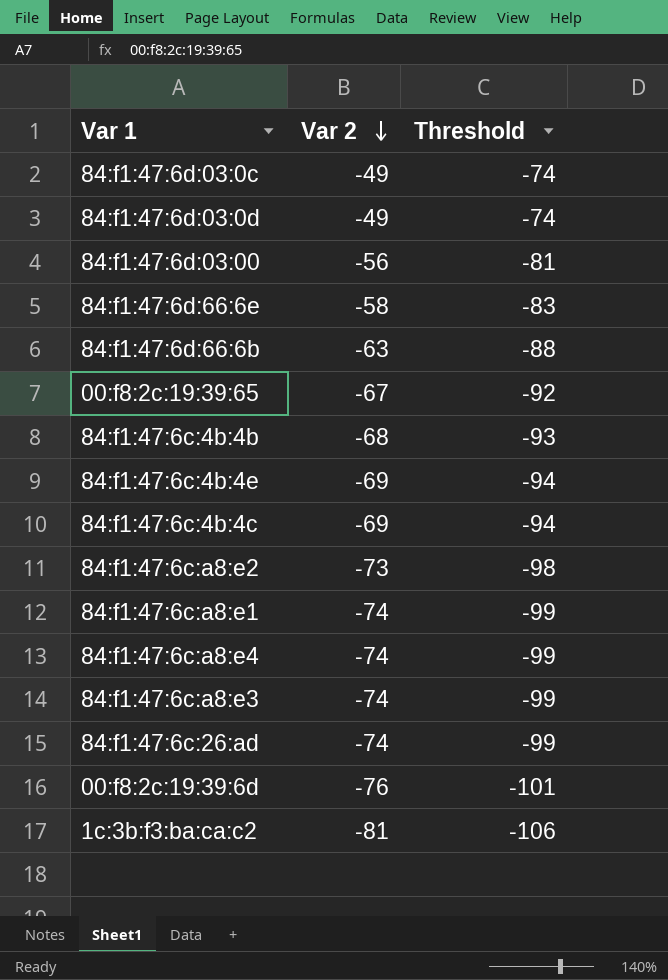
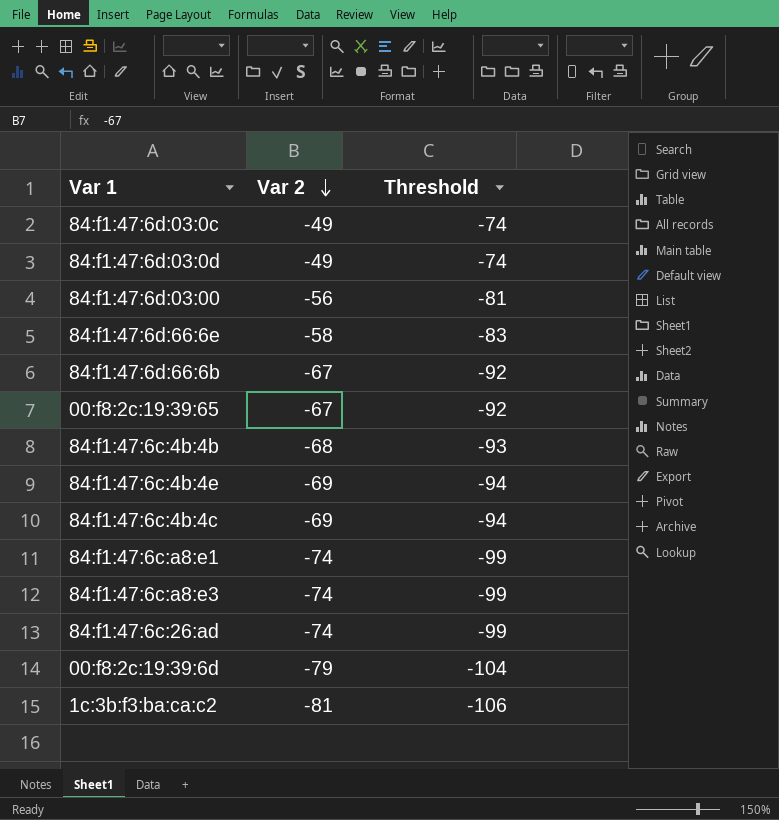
row 84:f1:47:6c:a8:e2: -73 | -98 -> none
row 84:f1:47:6c:a8:e4: -74 | -99 -> none
84:f1:47:6d:66:6b | Var 2: -63 -> -67
84:f1:47:6d:66:6b | Threshold: -88 -> -92
00:f8:2c:19:39:6d | Var 2: -76 -> -79
00:f8:2c:19:39:6d | Threshold: -101 -> -104

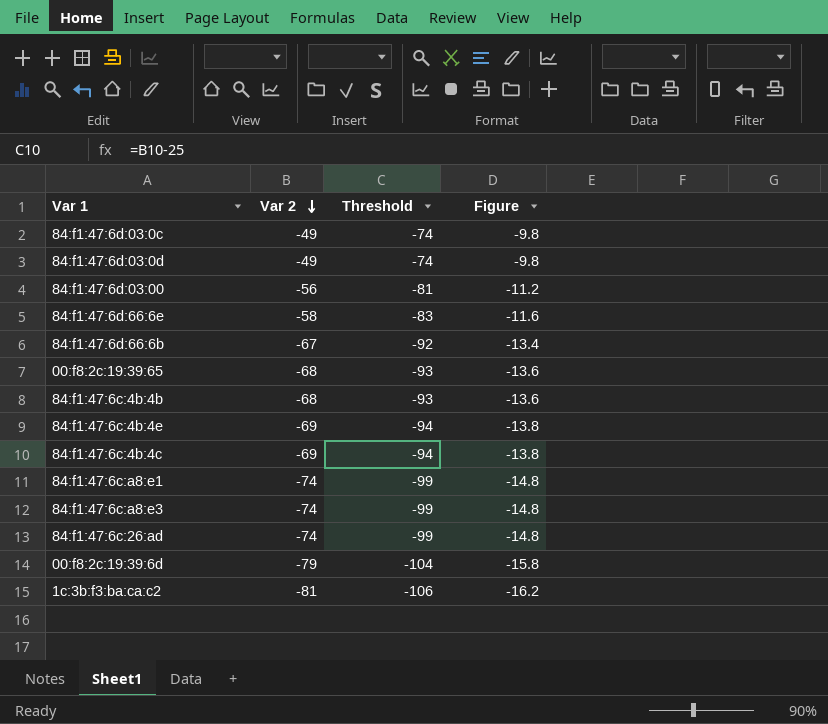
column Figure | formula: none -> [Var 2] * 0.2
00:f8:2c:19:39:65 | Var 2: -67 -> -68
00:f8:2c:19:39:65 | Threshold: -92 -> -93

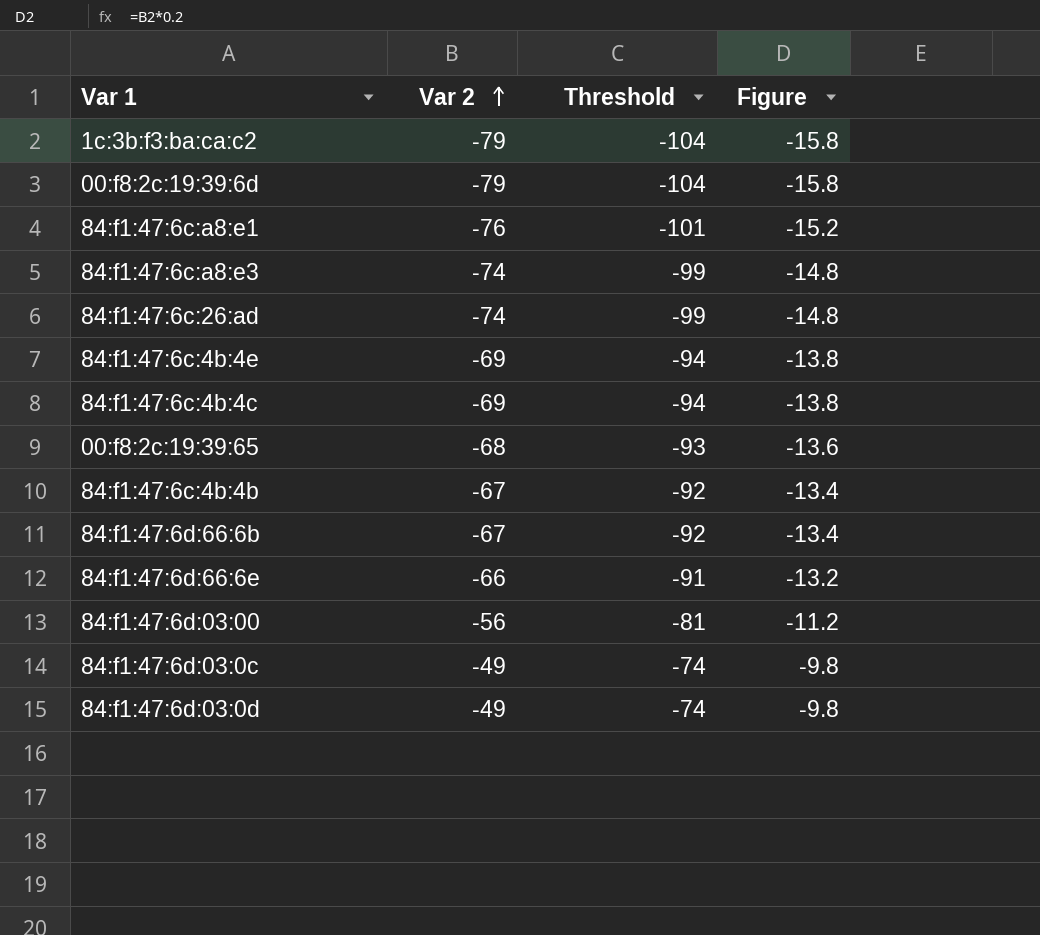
row order: Var 2 descending -> Var 2 ascending
1c:3b:f3:ba:ca:c2 | Var 2: -81 -> -79
1c:3b:f3:ba:ca:c2 | Threshold: -106 -> -104
1c:3b:f3:ba:ca:c2 | Figure: -16.2 -> -15.8
84:f1:47:6c:a8:e1 | Var 2: -74 -> -76
84:f1:47:6c:a8:e1 | Threshold: -99 -> -101
84:f1:47:6c:a8:e1 | Figure: -14.8 -> -15.2
84:f1:47:6c:4b:4b | Var 2: -68 -> -67
84:f1:47:6c:4b:4b | Threshold: -93 -> -92
84:f1:47:6c:4b:4b | Figure: -13.6 -> -13.4
84:f1:47:6d:66:6e | Var 2: -58 -> -66
84:f1:47:6d:66:6e | Threshold: -83 -> -91
84:f1:47:6d:66:6e | Figure: -11.6 -> -13.2

